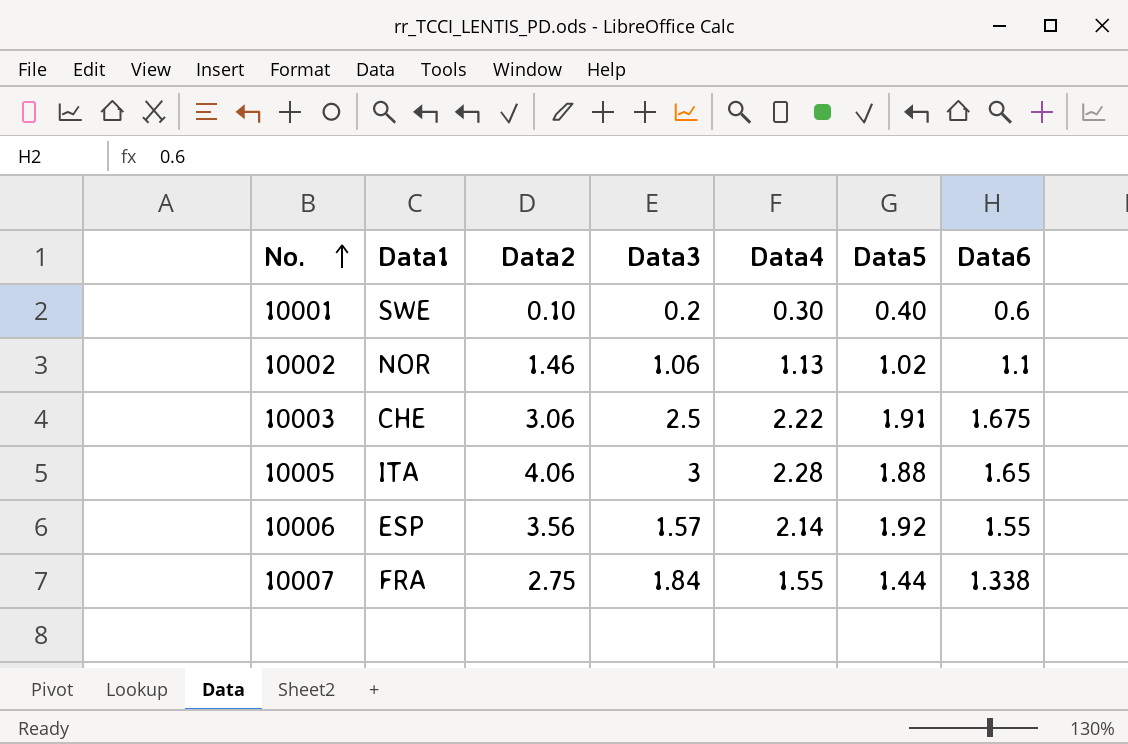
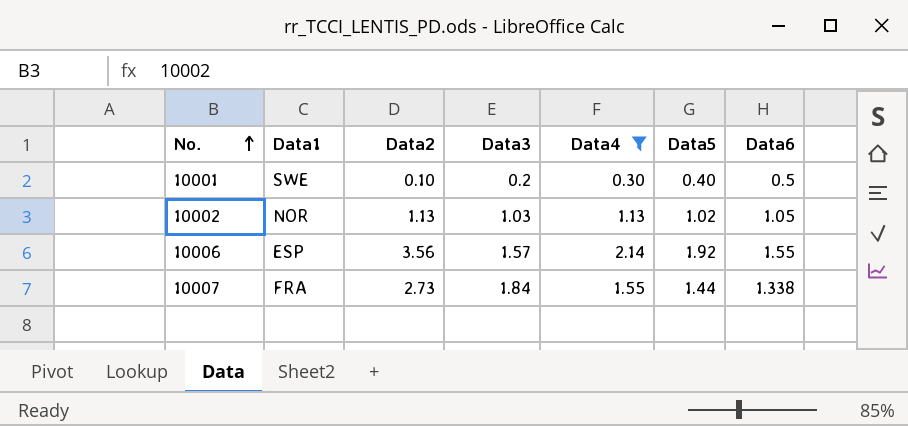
filter: none -> Data4 <= 2.14
10001 | Data6: 0.6 -> 0.5
10002 | Data2: 1.46 -> 1.13
10002 | Data3: 1.06 -> 1.03
10002 | Data6: 1.1 -> 1.05
10007 | Data2: 2.75 -> 2.73

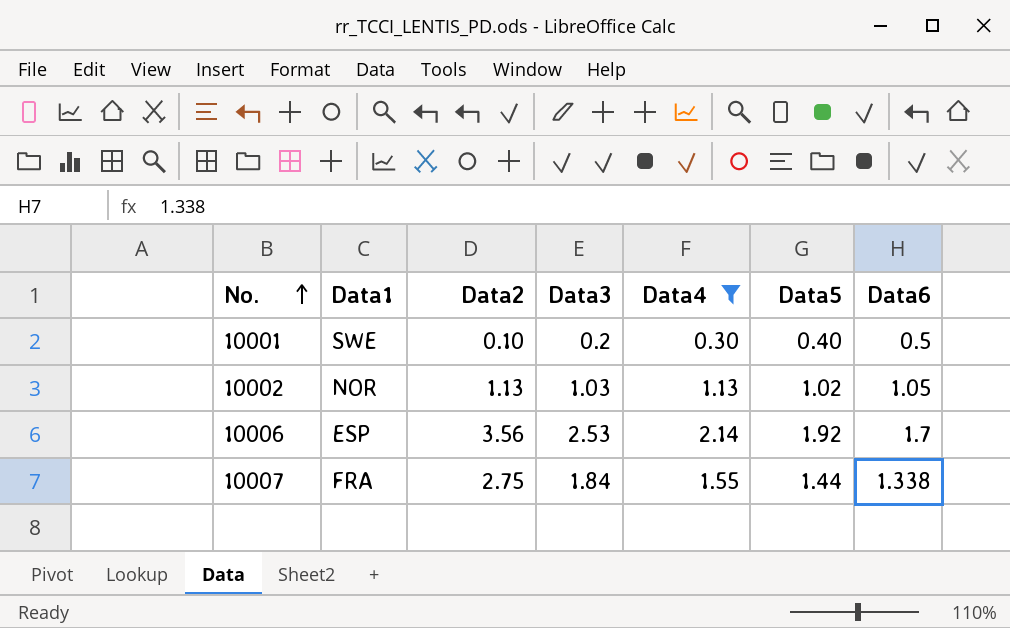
10006 | Data3: 1.57 -> 2.53
10006 | Data6: 1.55 -> 1.7
10007 | Data2: 2.73 -> 2.75

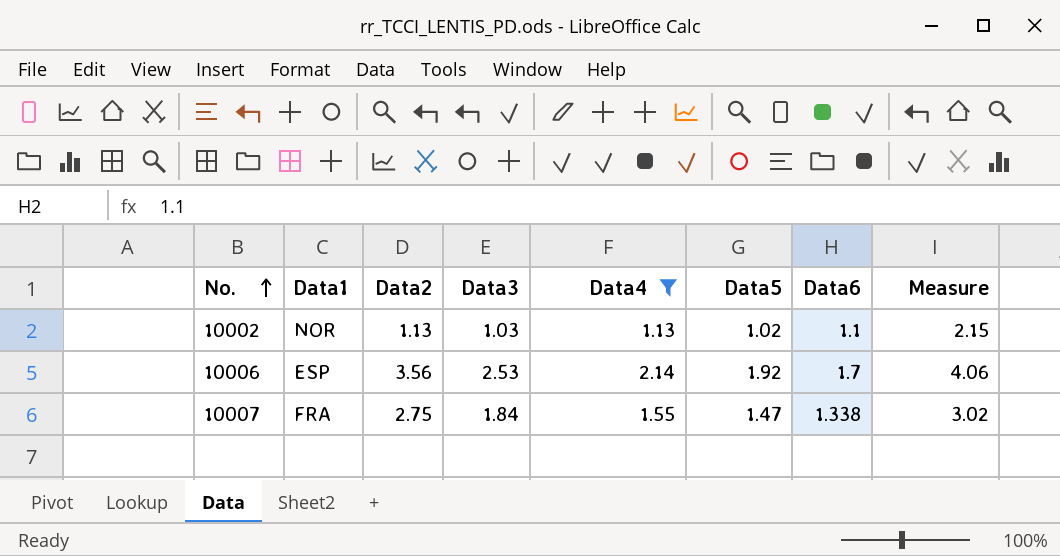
column Measure | formula: none -> [Data4] + [Data5]
row 10001: SWE | 0.10 | 0.2 | 0.30 | 0.40 | 0.5 -> none
10002 | Data6: 1.05 -> 1.1
10007 | Data5: 1.44 -> 1.47

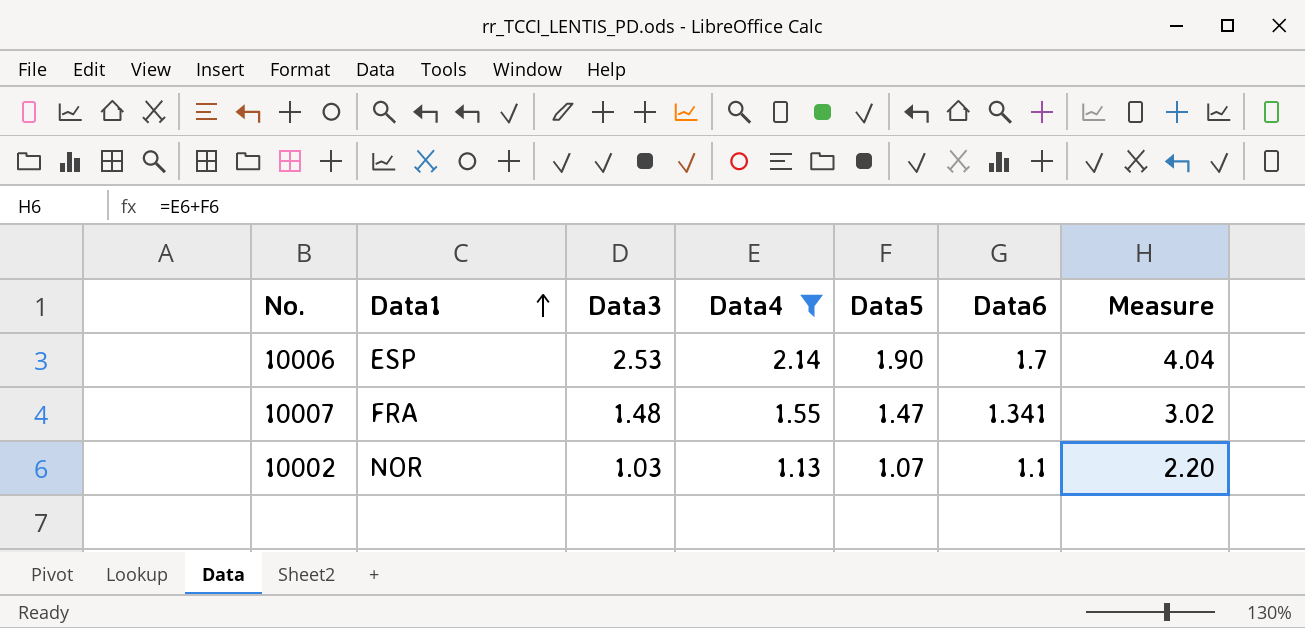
row order: No. ascending -> Data1 ascending
column Data2 | position: 3 -> none
10006 | Data5: 1.92 -> 1.90
10006 | Measure: 4.06 -> 4.04
10007 | Data3: 1.84 -> 1.48
10007 | Data6: 1.338 -> 1.341
10002 | Data5: 1.02 -> 1.07
10002 | Measure: 2.15 -> 2.20

